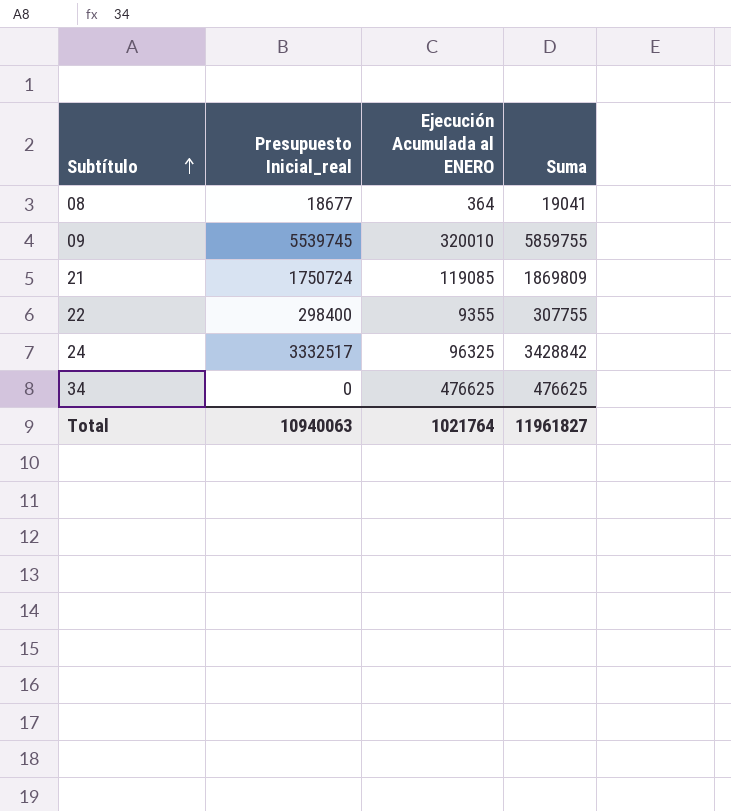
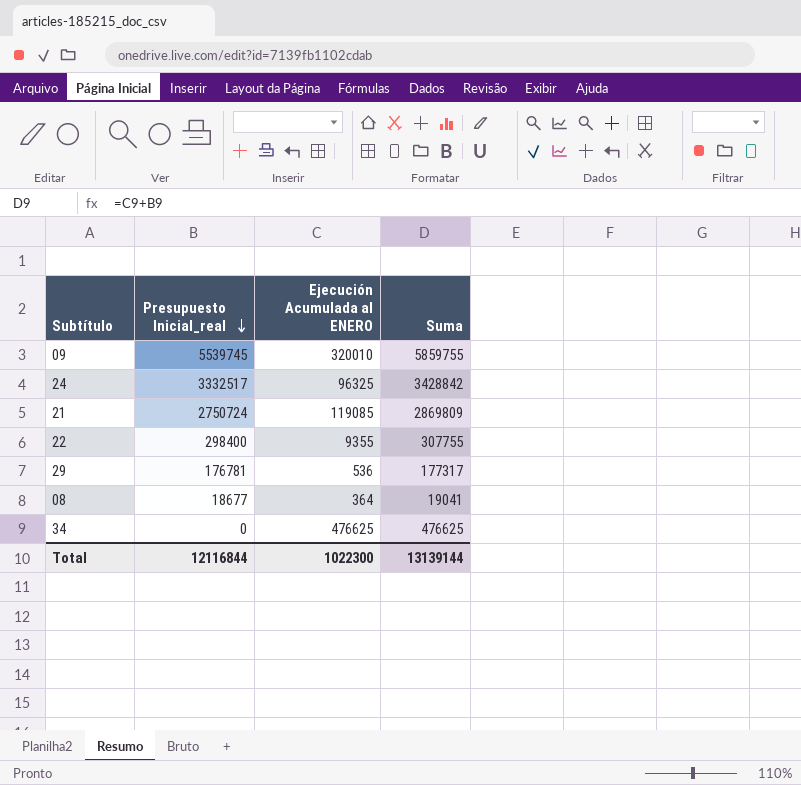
row order: Subtítulo ascending -> Presupuesto Inicial_real descending
21 | Presupuesto Inicial_real: 1750724 -> 2750724
21 | Suma: 1869809 -> 2869809
row 29: none -> 176781 | 536 | 177317
Total | Presupuesto Inicial_real: 10940063 -> 12116844
Total | Ejecución Acumulada al ENERO: 1021764 -> 1022300
Total | Suma: 11961827 -> 13139144

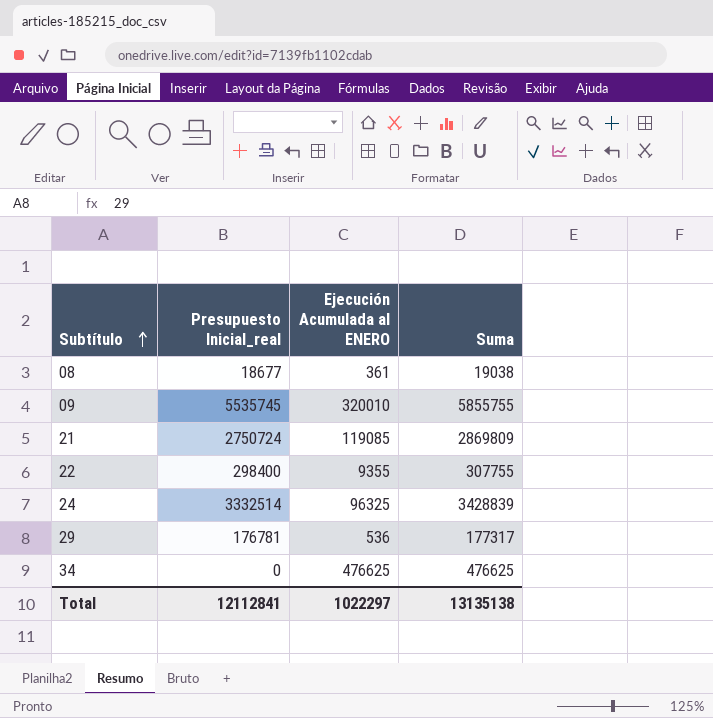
row order: Presupuesto Inicial_real descending -> Subtítulo ascending
08 | Ejecución Acumulada al ENERO: 364 -> 361
08 | Suma: 19041 -> 19038
09 | Presupuesto Inicial_real: 5539745 -> 5535745
09 | Suma: 5859755 -> 5855755
24 | Presupuesto Inicial_real: 3332517 -> 3332514
24 | Suma: 3428842 -> 3428839
Total | Presupuesto Inicial_real: 12116844 -> 12112841
Total | Ejecución Acumulada al ENERO: 1022300 -> 1022297
Total | Suma: 13139144 -> 13135138

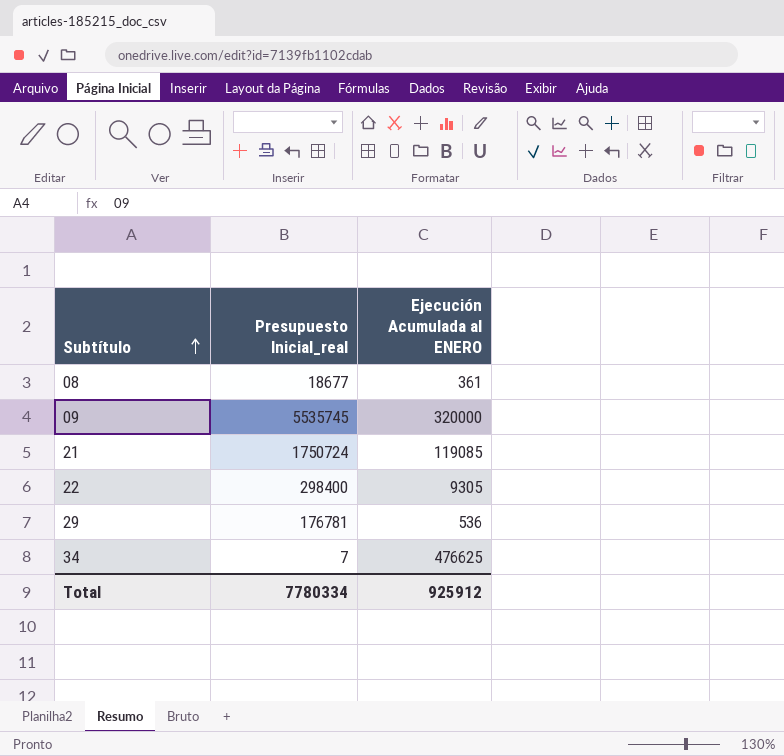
column Suma | formula: [Presupuesto Inicial_real] + [Ejecución Acumulada al ENERO] -> none
row 24: 3332514 | 96325 | 3428839 -> none
09 | Ejecución Acumulada al ENERO: 320010 -> 320000
21 | Presupuesto Inicial_real: 2750724 -> 1750724
22 | Ejecución Acumulada al ENERO: 9355 -> 9305
34 | Presupuesto Inicial_real: 0 -> 7
Total | Presupuesto Inicial_real: 12112841 -> 7780334
Total | Ejecución Acumulada al ENERO: 1022297 -> 925912

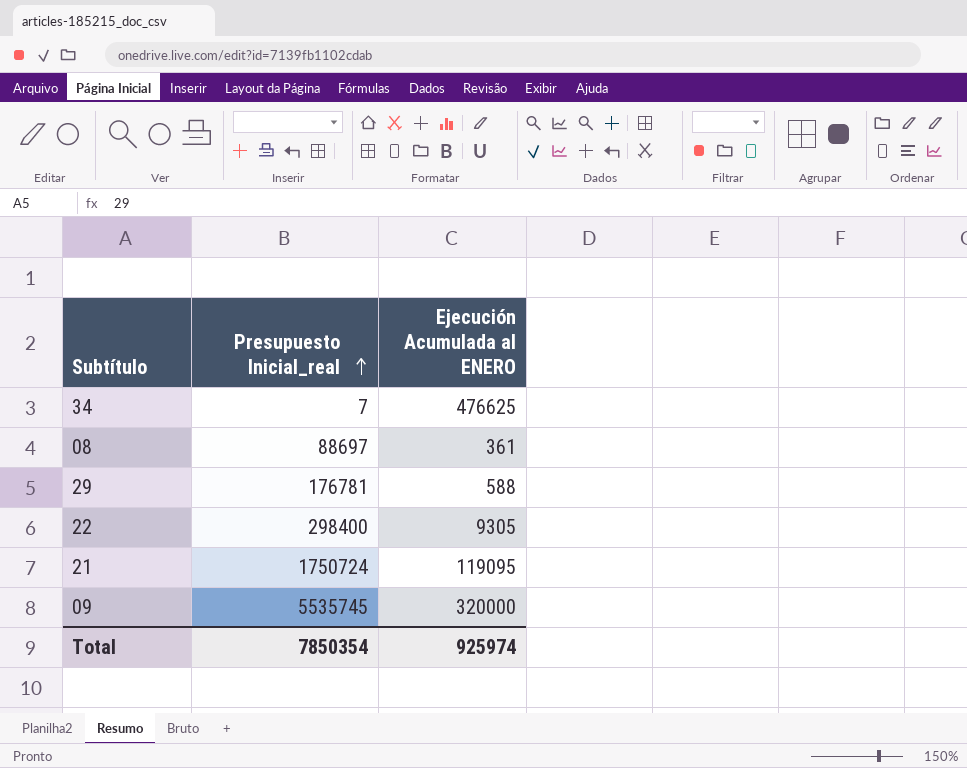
row order: Subtítulo ascending -> Presupuesto Inicial_real ascending
08 | Presupuesto Inicial_real: 18677 -> 88697
29 | Ejecución Acumulada al ENERO: 536 -> 588
21 | Ejecución Acumulada al ENERO: 119085 -> 119095
Total | Presupuesto Inicial_real: 7780334 -> 7850354
Total | Ejecución Acumulada al ENERO: 925912 -> 925974

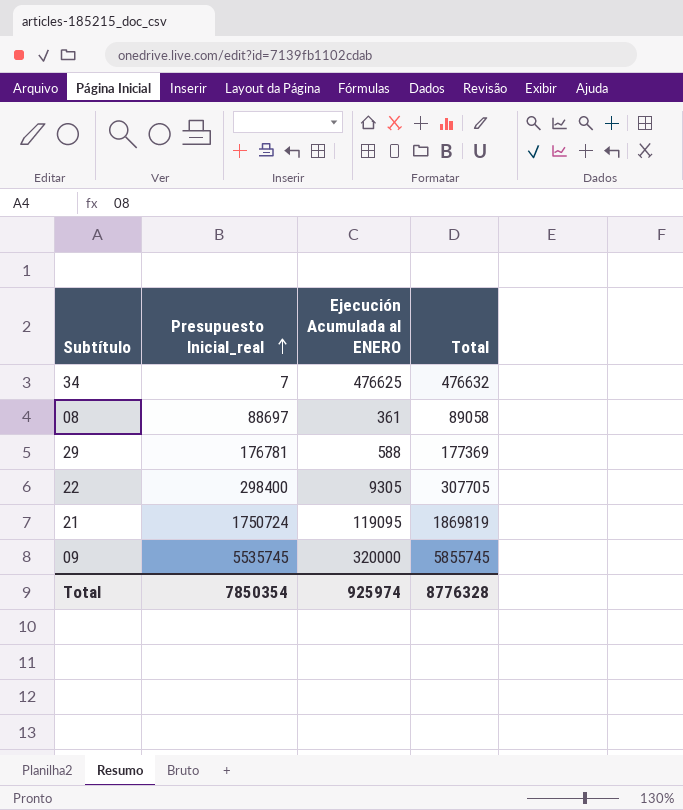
column Total | formula: none -> [Presupuesto Inicial_real] + [Ejecución Acumulada al ENERO]

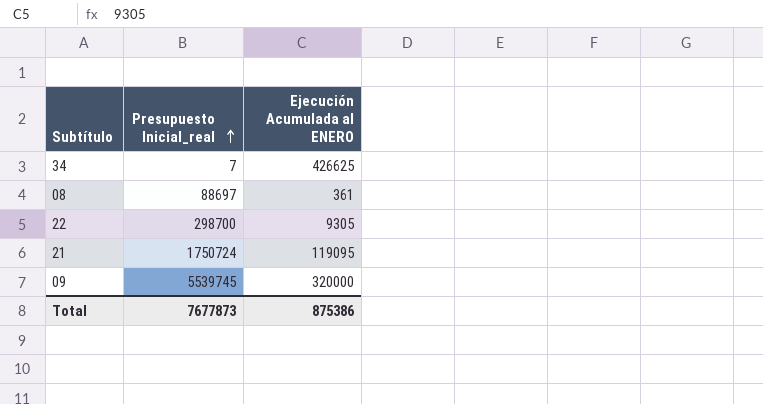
column Total | formula: [Presupuesto Inicial_real] + [Ejecución Acumulada al ENERO] -> none
row 29: 176781 | 588 | 177369 -> none
34 | Ejecución Acumulada al ENERO: 476625 -> 426625
22 | Presupuesto Inicial_real: 298400 -> 298700
09 | Presupuesto Inicial_real: 5535745 -> 5539745
Total | Presupuesto Inicial_real: 7850354 -> 7677873
Total | Ejecución Acumulada al ENERO: 925974 -> 875386

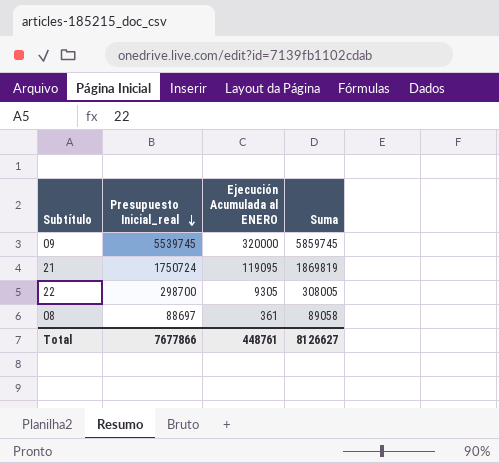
row order: Presupuesto Inicial_real ascending -> Presupuesto Inicial_real descending
column Suma | formula: none -> [Presupuesto Inicial_real] + [Ejecución Acumulada al ENERO]
row 34: 7 | 426625 -> none
Total | Presupuesto Inicial_real: 7677873 -> 7677866
Total | Ejecución Acumulada al ENERO: 875386 -> 448761

